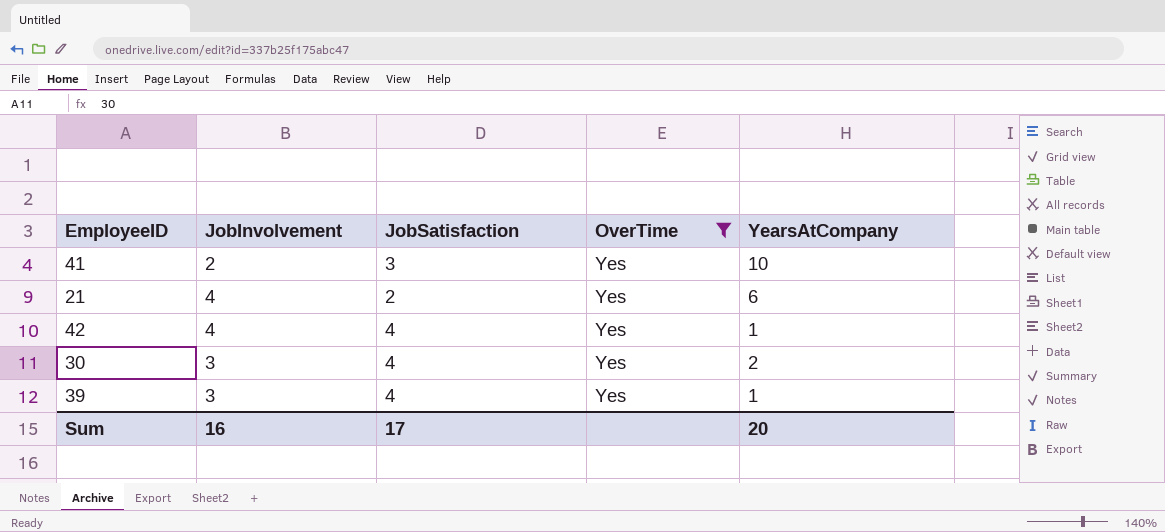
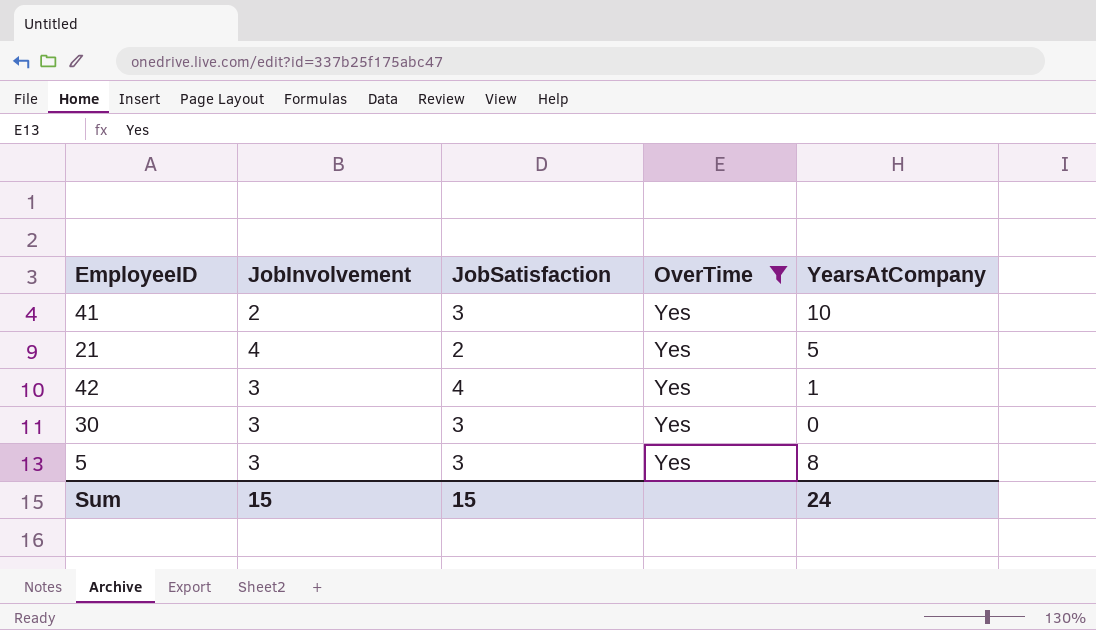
row 39: 3 | 4 | Yes | 1 -> none
21 | YearsAtCompany: 6 -> 5
42 | JobInvolvement: 4 -> 3
30 | JobSatisfaction: 4 -> 3
30 | YearsAtCompany: 2 -> 0
row 5: none -> 3 | 3 | Yes | 8
Sum | JobInvolvement: 16 -> 15
Sum | JobSatisfaction: 17 -> 15
Sum | YearsAtCompany: 20 -> 24

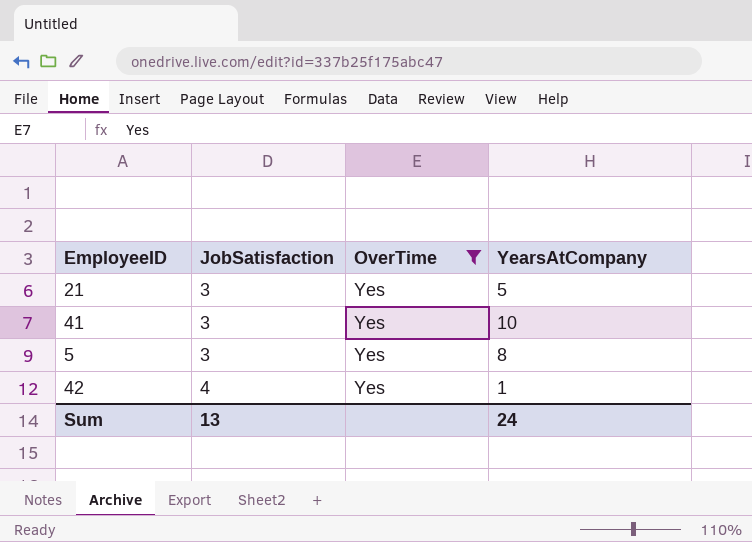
row order: none -> JobSatisfaction ascending
column JobInvolvement | position: 2 -> none
row 30: 3 | 3 | Yes | 0 -> none
21 | JobSatisfaction: 2 -> 3
Sum | JobSatisfaction: 15 -> 13

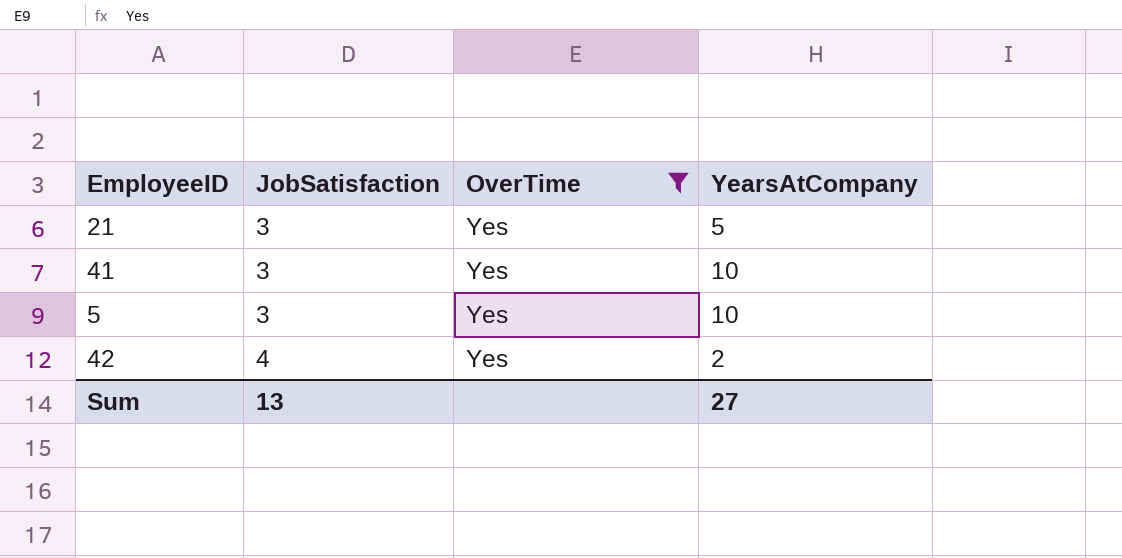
5 | YearsAtCompany: 8 -> 10
42 | YearsAtCompany: 1 -> 2
Sum | YearsAtCompany: 24 -> 27

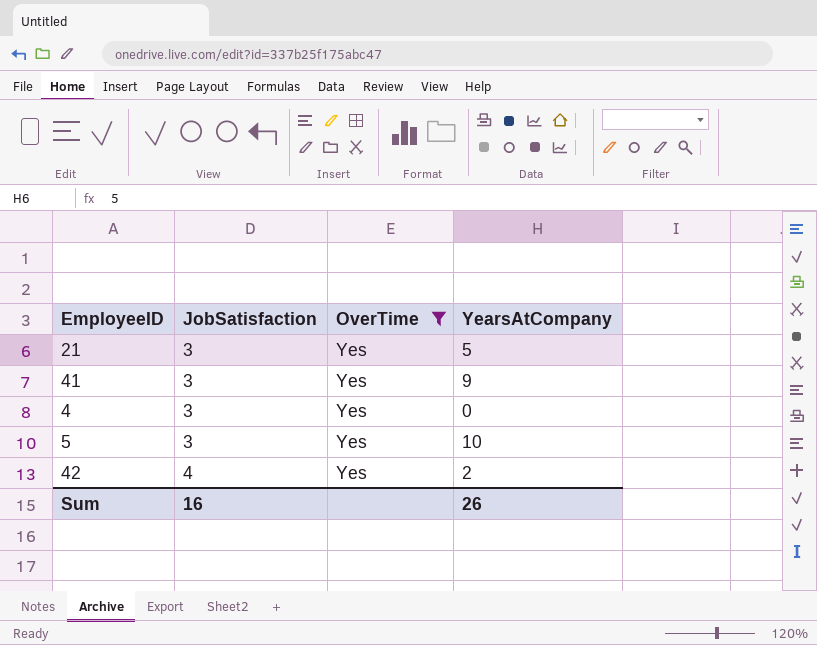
41 | YearsAtCompany: 10 -> 9
row 4: none -> 3 | Yes | 0
Sum | JobSatisfaction: 13 -> 16
Sum | YearsAtCompany: 27 -> 26

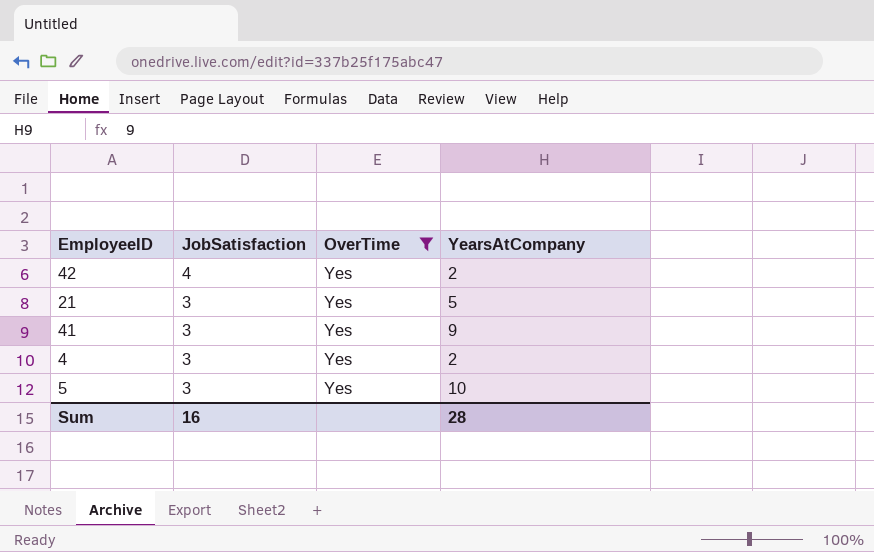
row order: JobSatisfaction ascending -> JobSatisfaction descending
4 | YearsAtCompany: 0 -> 2
Sum | YearsAtCompany: 26 -> 28

